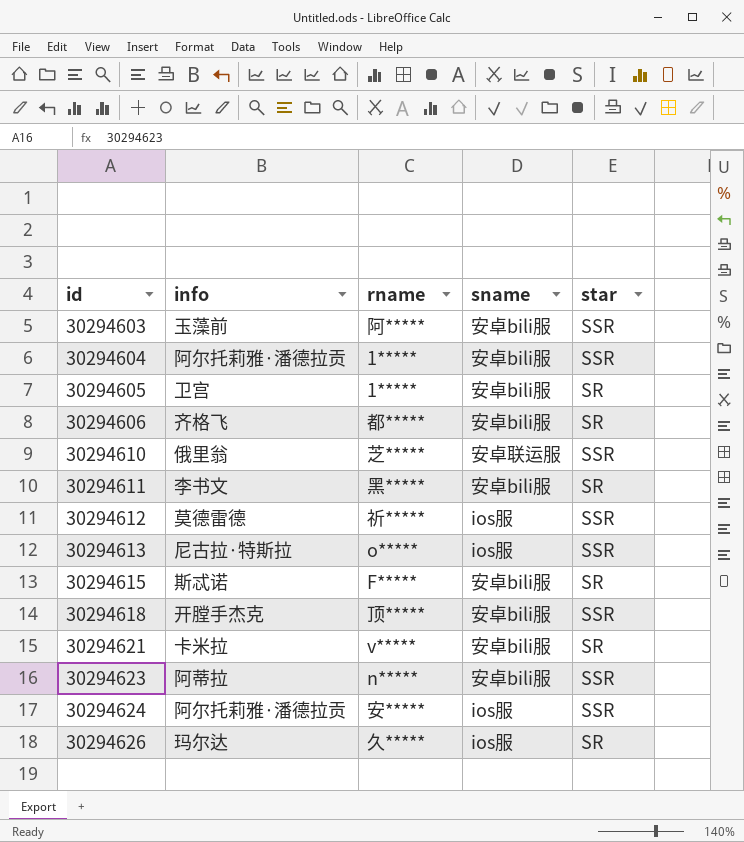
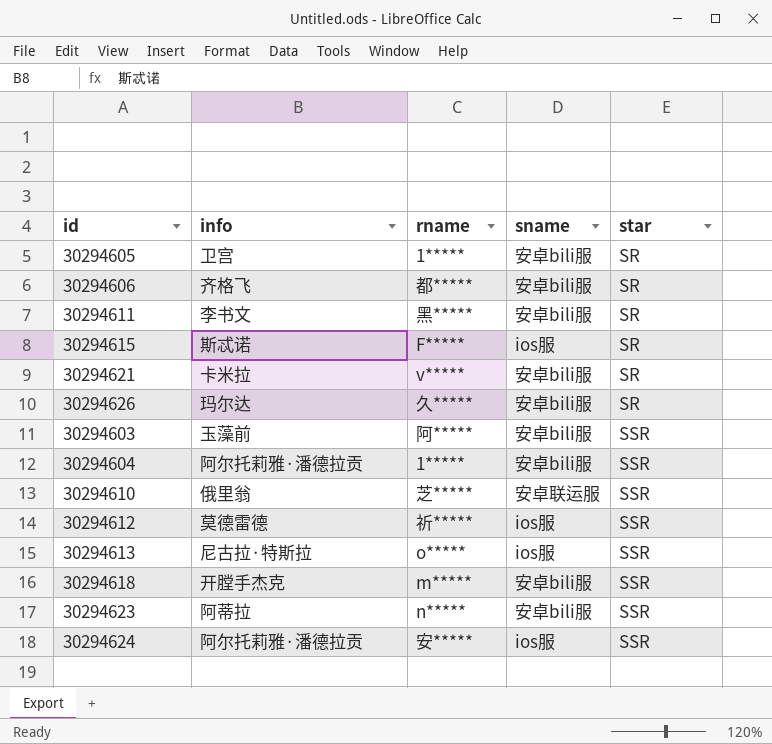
row order: id ascending -> star ascending
30294615 | sname: 安卓bili服 -> ios服
30294626 | sname: ios服 -> 安卓bili服
30294618 | rname: 顶***** -> m*****

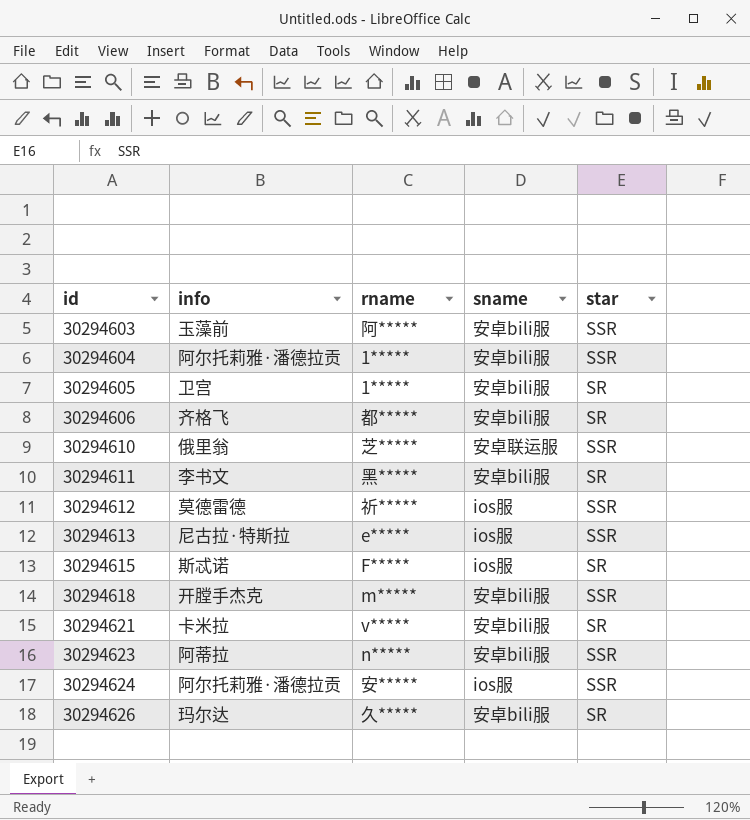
row order: star ascending -> id ascending
30294613 | rname: o***** -> e*****

